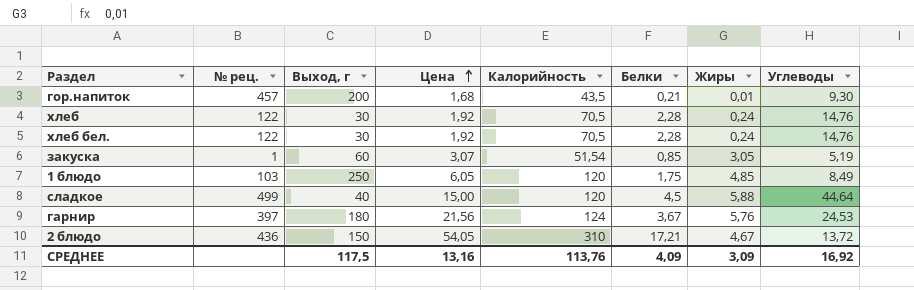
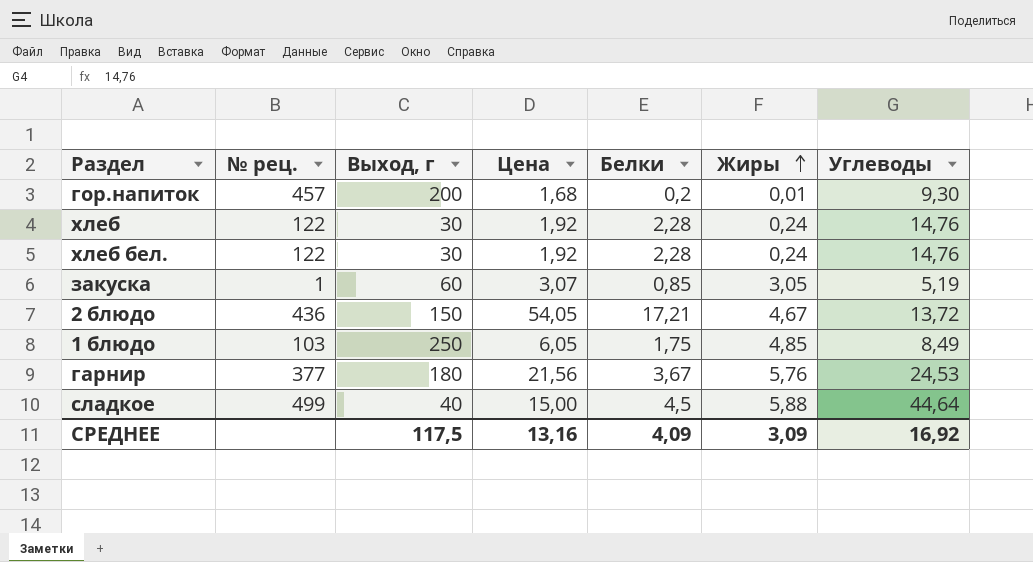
row order: Цена ascending -> Жиры ascending
column Калорийность | position: 5 -> none
гор.напиток | Белки: 0,21 -> 0,2
гарнир | № рец.: 397 -> 377

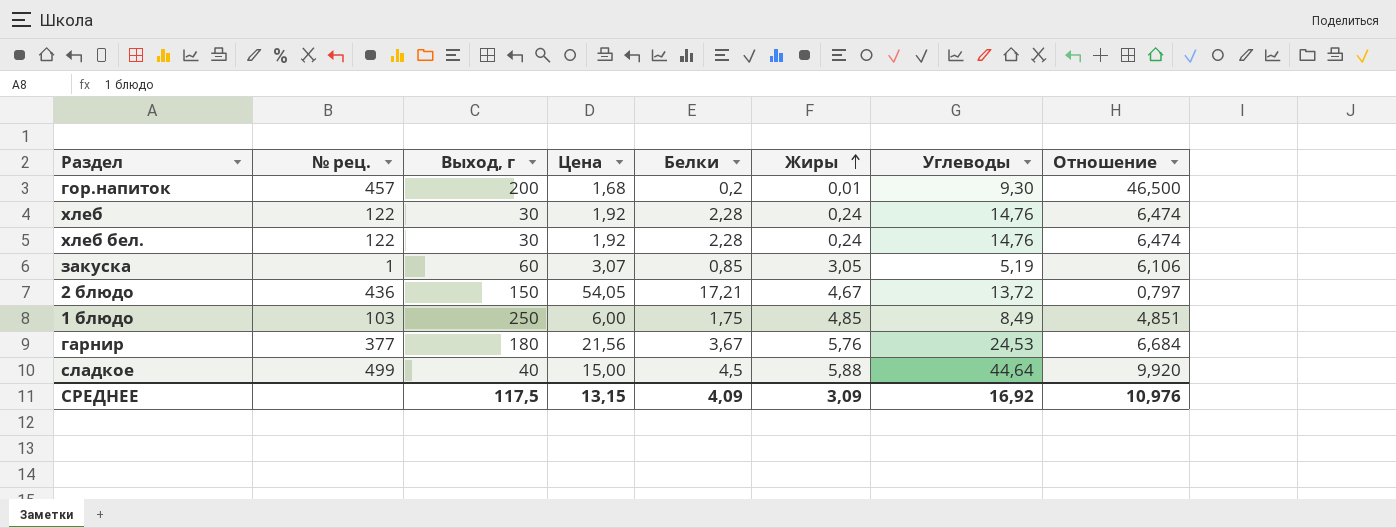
column Отношение | formula: none -> [Углеводы] / [Белки]
1 блюдо | Цена: 6,05 -> 6,00
СРЕДНЕЕ | Цена: 13,16 -> 13,15

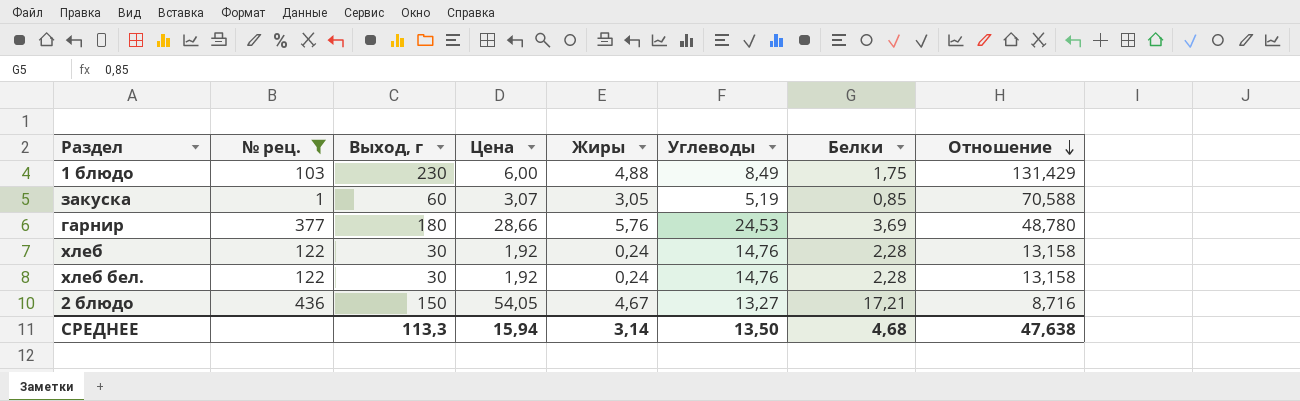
filter: none -> № рец. <= 436
row order: Жиры ascending -> Отношение descending
column Белки | position: 5 -> 7
column Отношение | formula: [Углеводы] / [Белки] -> [Выход, г] / [Белки]
1 блюдо | Выход, г: 250 -> 230
1 блюдо | Жиры: 4,85 -> 4,88
гарнир | Цена: 21,56 -> 28,66
гарнир | Белки: 3,67 -> 3,69
2 блюдо | Углеводы: 13,72 -> 13,27
СРЕДНЕЕ | Выход, г: 117,5 -> 113,3
СРЕДНЕЕ | Цена: 13,15 -> 15,94
СРЕДНЕЕ | Жиры: 3,09 -> 3,14
СРЕДНЕЕ | Углеводы: 16,92 -> 13,50
СРЕДНЕЕ | Белки: 4,09 -> 4,68
СРЕДНЕЕ | Отношение: 10,976 -> 47,638

